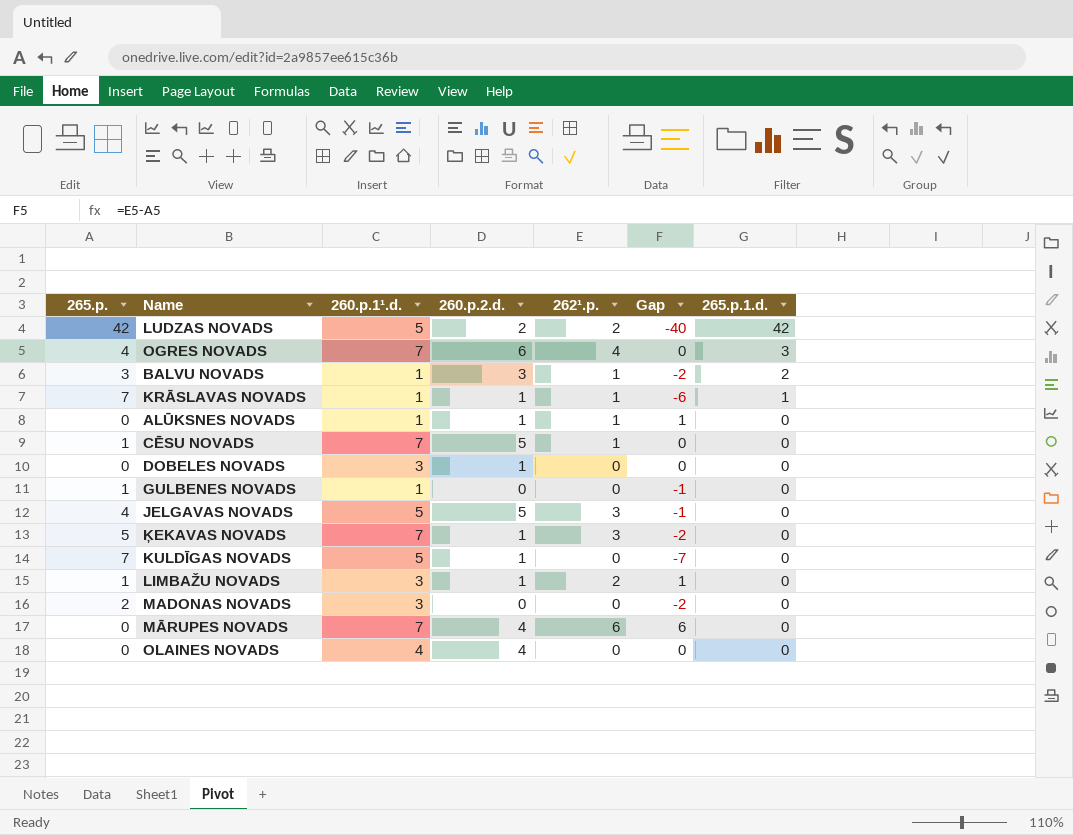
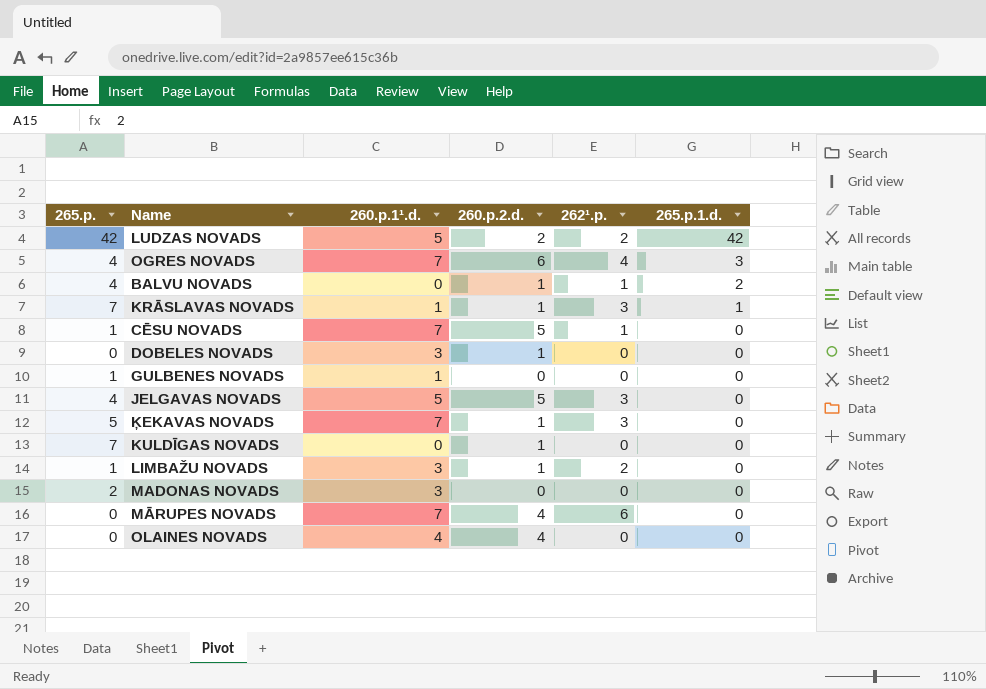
column Gap | formula: [262¹.p.] - [265.p.] -> none
row ALŪKSNES NOVADS: 0 | 1 | 1 | 1 | 1 | 0 -> none
BALVU NOVADS | 265.p.: 3 -> 4
BALVU NOVADS | 260.p.1¹.d.: 1 -> 0
BALVU NOVADS | 260.p.2.d.: 3 -> 1
KRĀSLAVAS NOVADS | 262¹.p.: 1 -> 3
KULDĪGAS NOVADS | 260.p.1¹.d.: 5 -> 0

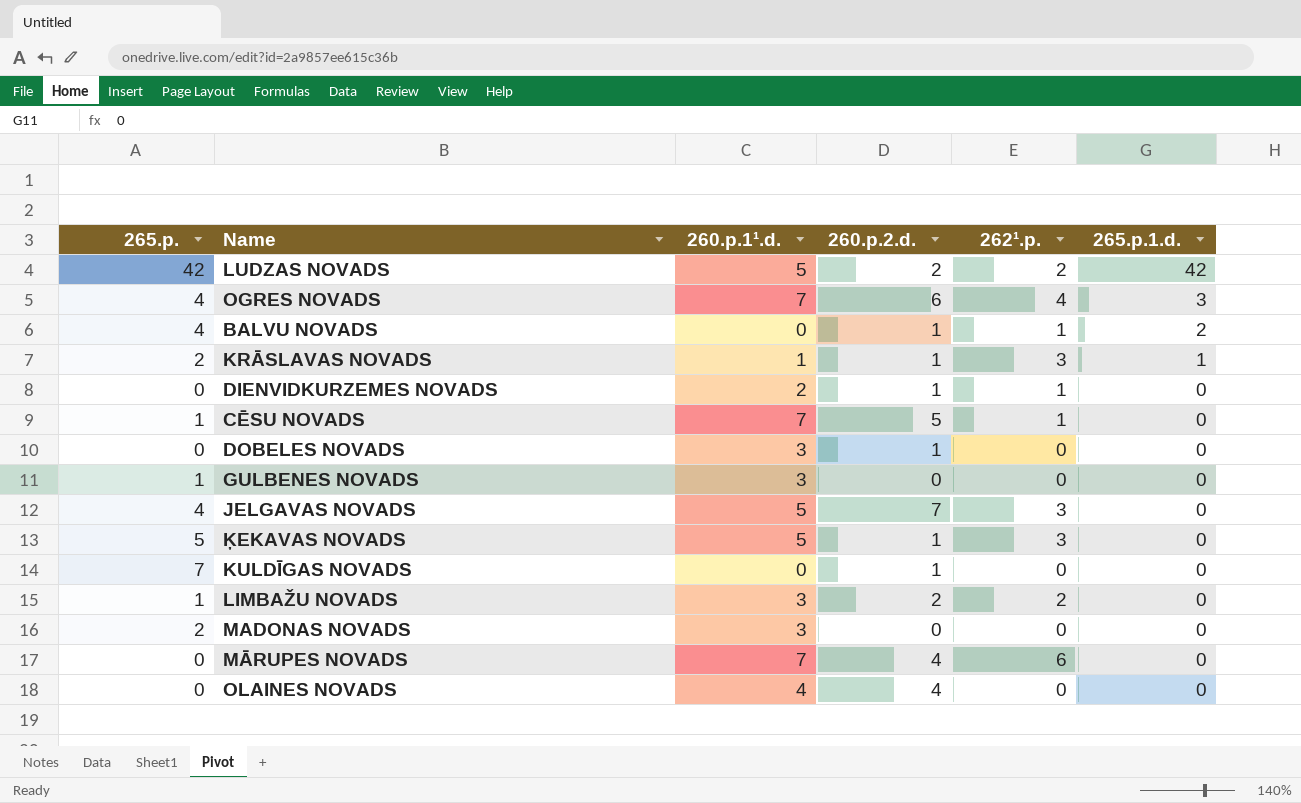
KRĀSLAVAS NOVADS | 265.p.: 7 -> 2
row DIENVIDKURZEMES NOVADS: none -> 0 | 2 | 1 | 1 | 0
GULBENES NOVADS | 260.p.1¹.d.: 1 -> 3
JELGAVAS NOVADS | 260.p.2.d.: 5 -> 7
ĶEKAVAS NOVADS | 260.p.1¹.d.: 7 -> 5
LIMBAŽU NOVADS | 260.p.2.d.: 1 -> 2

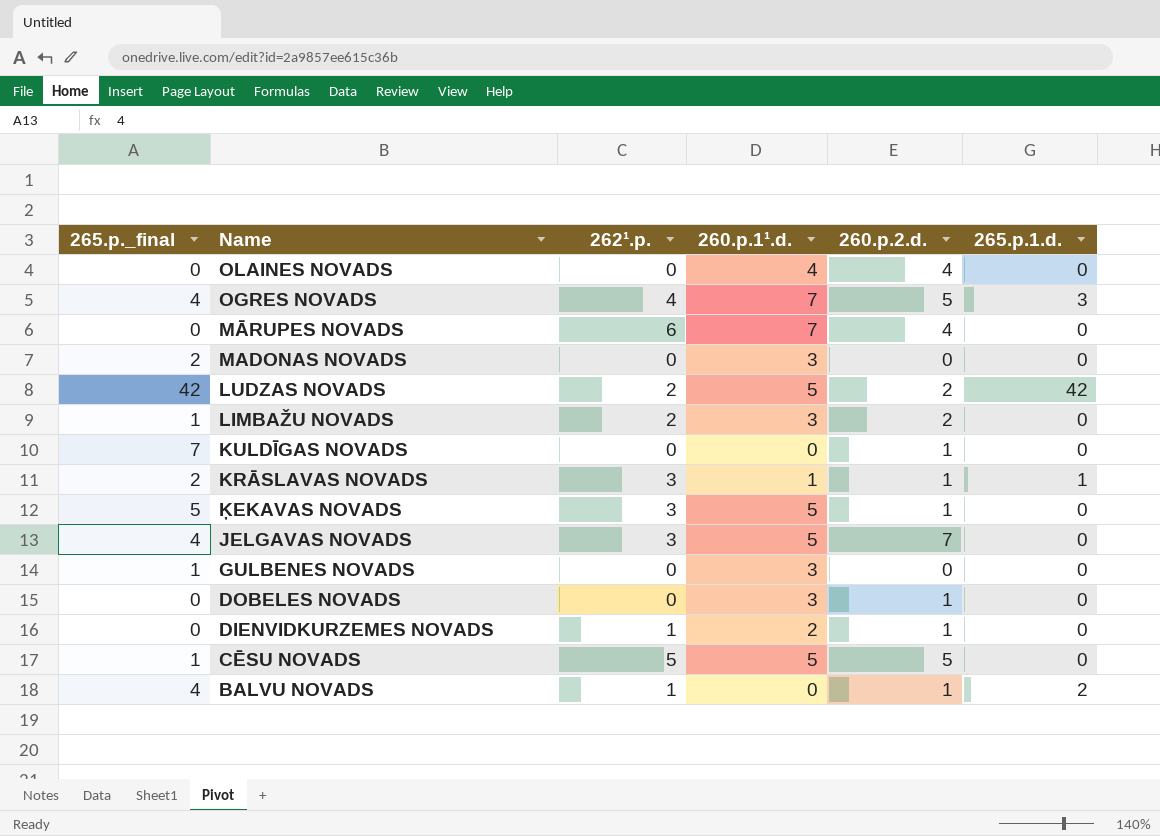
row order: 265.p.1.d. descending -> Name descending
column name: 265.p. -> 265.p._final
column 262¹.p. | position: 5 -> 3
OGRES NOVADS | 260.p.2.d.: 6 -> 5
CĒSU NOVADS | 262¹.p.: 1 -> 5
CĒSU NOVADS | 260.p.1¹.d.: 7 -> 5

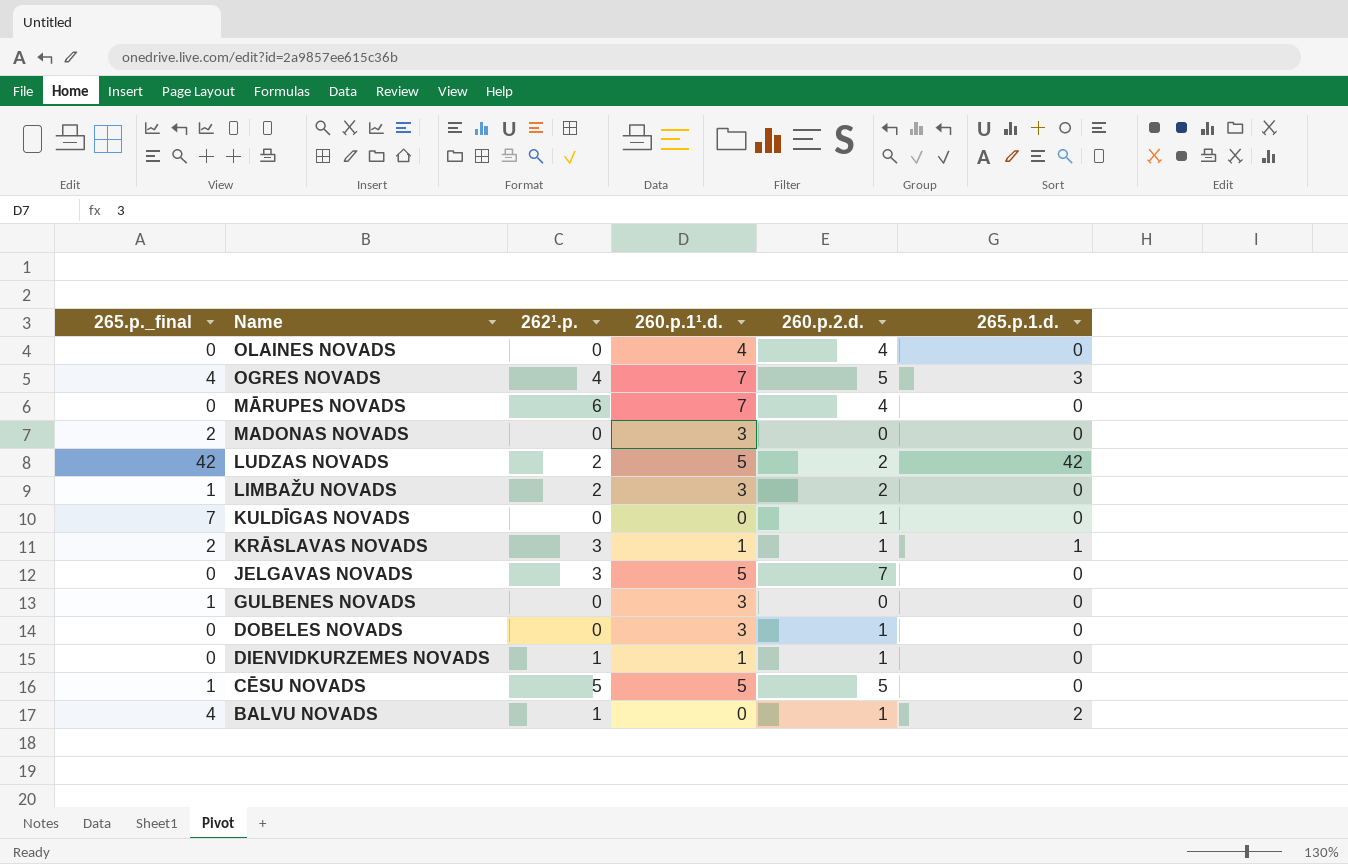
row ĶEKAVAS NOVADS: 5 | 3 | 5 | 1 | 0 -> none
JELGAVAS NOVADS | 265.p._final: 4 -> 0
DIENVIDKURZEMES NOVADS | 260.p.1¹.d.: 2 -> 1

